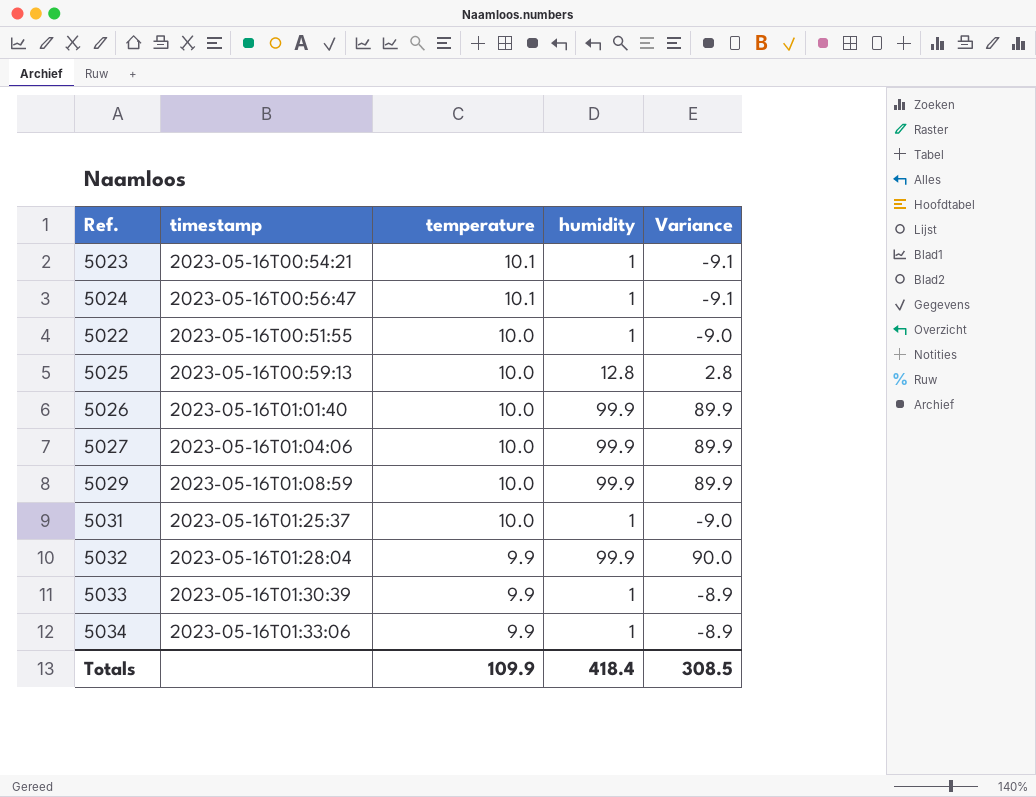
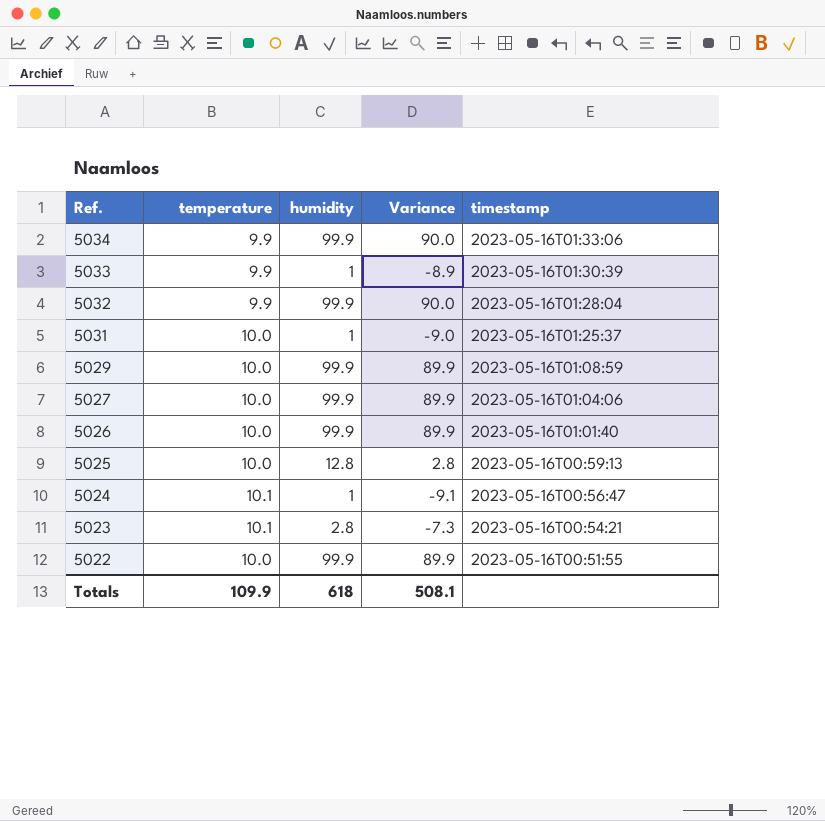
row order: temperature descending -> Ref. descending
column timestamp | position: 2 -> 5
5034 | humidity: 1 -> 99.9
5034 | Variance: -8.9 -> 90.0
5023 | humidity: 1 -> 2.8
5023 | Variance: -9.1 -> -7.3
5022 | humidity: 1 -> 99.9
5022 | Variance: -9.0 -> 89.9
Totals | humidity: 418.4 -> 618
Totals | Variance: 308.5 -> 508.1

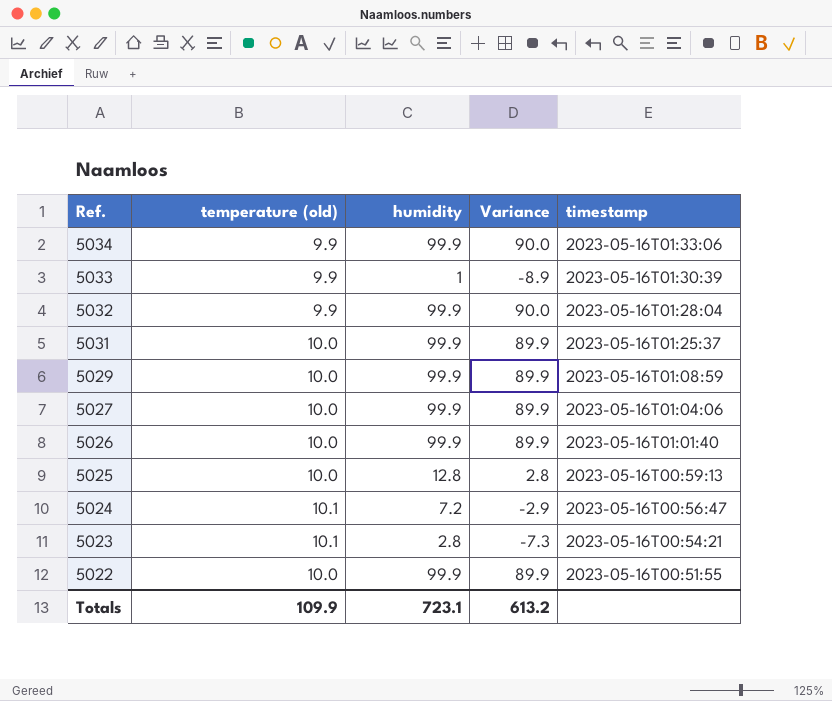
column name: temperature -> temperature (old)
5031 | humidity: 1 -> 99.9
5031 | Variance: -9.0 -> 89.9
5024 | humidity: 1 -> 7.2
5024 | Variance: -9.1 -> -2.9
Totals | humidity: 618 -> 723.1
Totals | Variance: 508.1 -> 613.2

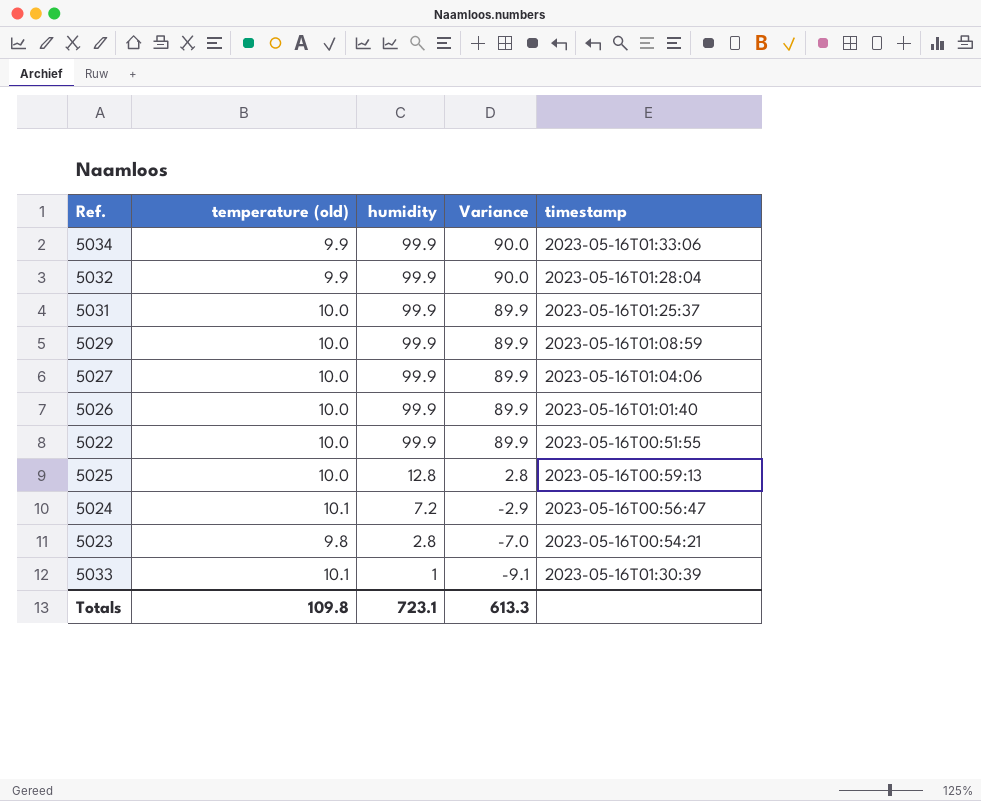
row order: Ref. descending -> humidity descending
5023 | temperature (old): 10.1 -> 9.8
5023 | Variance: -7.3 -> -7.0
5033 | temperature (old): 9.9 -> 10.1
5033 | Variance: -8.9 -> -9.1
Totals | temperature (old): 109.9 -> 109.8
Totals | Variance: 613.2 -> 613.3

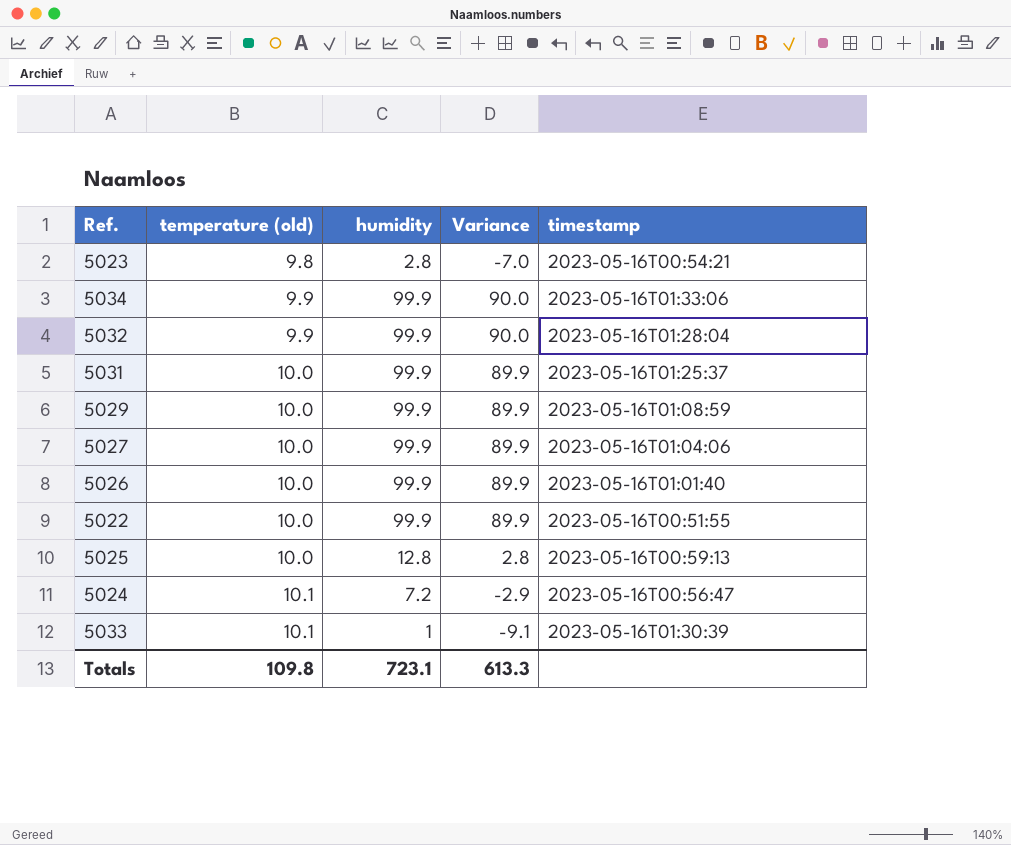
row order: humidity descending -> temperature (old) ascending

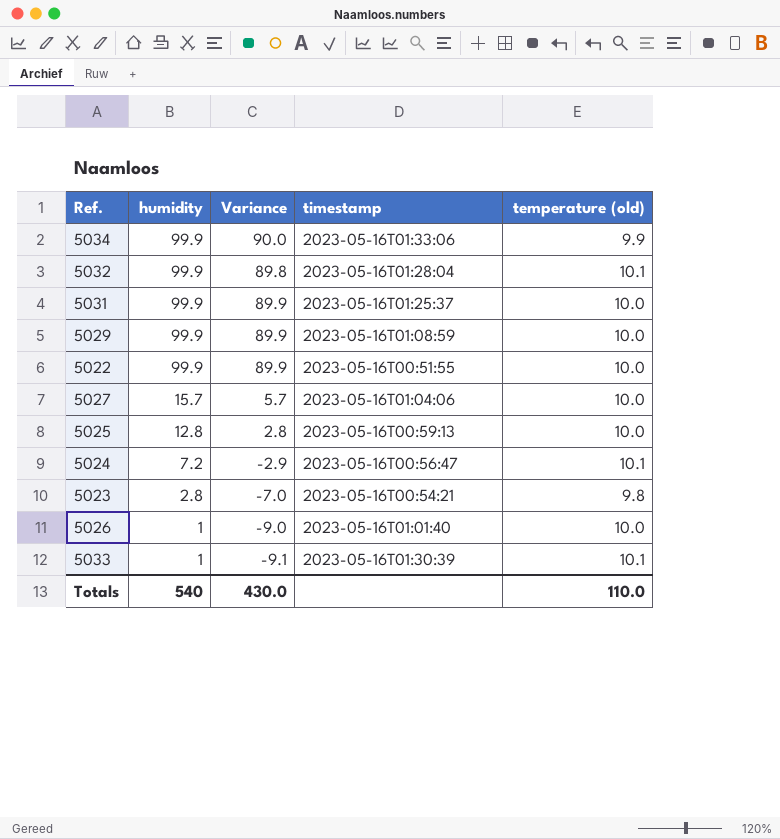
row order: temperature (old) ascending -> humidity descending
column temperature (old) | position: 2 -> 5
5032 | Variance: 90.0 -> 89.8
5032 | temperature (old): 9.9 -> 10.1
5027 | humidity: 99.9 -> 15.7
5027 | Variance: 89.9 -> 5.7
5026 | humidity: 99.9 -> 1
5026 | Variance: 89.9 -> -9.0
Totals | humidity: 723.1 -> 540
Totals | Variance: 613.3 -> 430.0
Totals | temperature (old): 109.8 -> 110.0

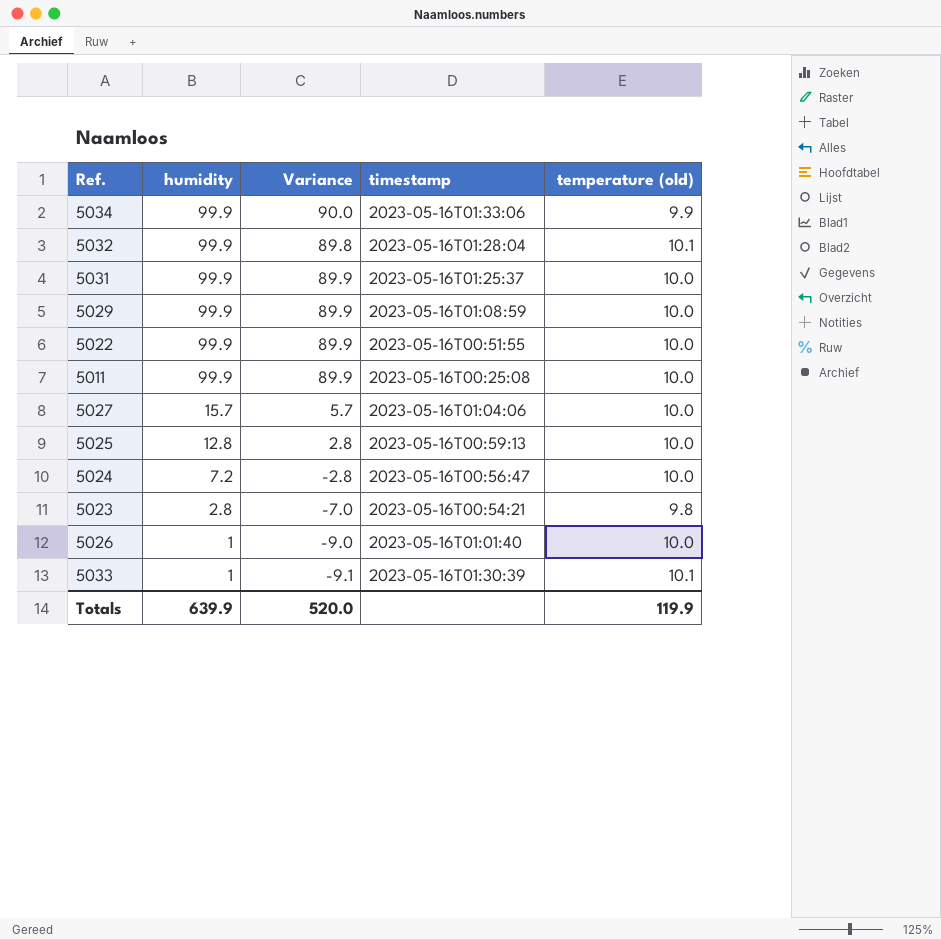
row 5011: none -> 99.9 | 89.9 | 2023-05-16T00:25:08 | 10.0
5024 | Variance: -2.9 -> -2.8
5024 | temperature (old): 10.1 -> 10.0
Totals | humidity: 540 -> 639.9
Totals | Variance: 430.0 -> 520.0
Totals | temperature (old): 110.0 -> 119.9

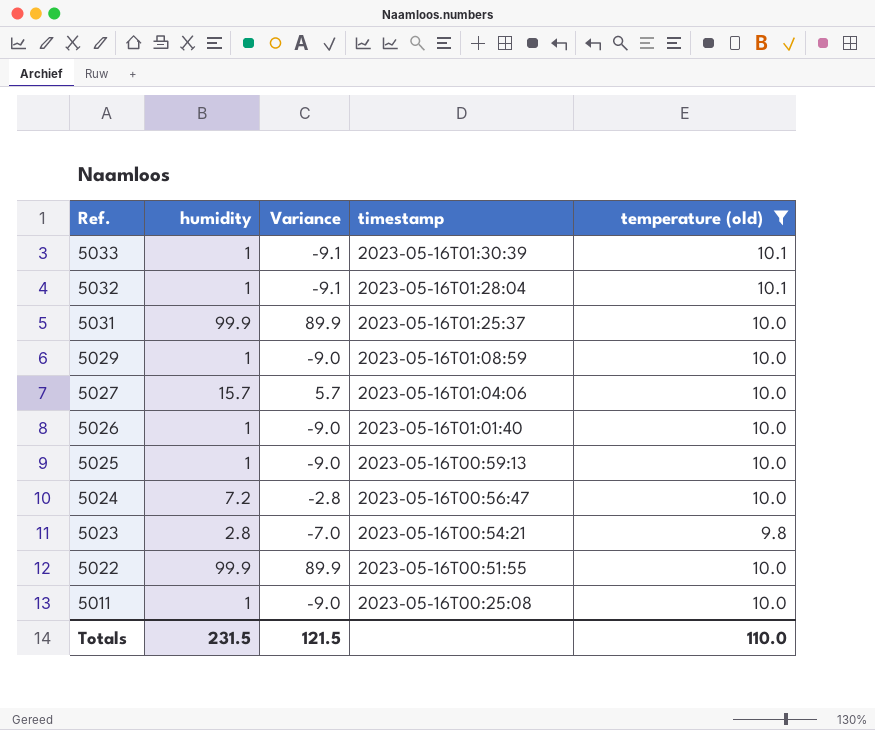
filter: none -> temperature (old) != 9.9
row order: humidity descending -> Ref. descending
5032 | humidity: 99.9 -> 1
5032 | Variance: 89.8 -> -9.1
5029 | humidity: 99.9 -> 1
5029 | Variance: 89.9 -> -9.0
5025 | humidity: 12.8 -> 1
5025 | Variance: 2.8 -> -9.0
5011 | humidity: 99.9 -> 1
5011 | Variance: 89.9 -> -9.0
Totals | humidity: 639.9 -> 231.5
Totals | Variance: 520.0 -> 121.5
Totals | temperature (old): 119.9 -> 110.0

